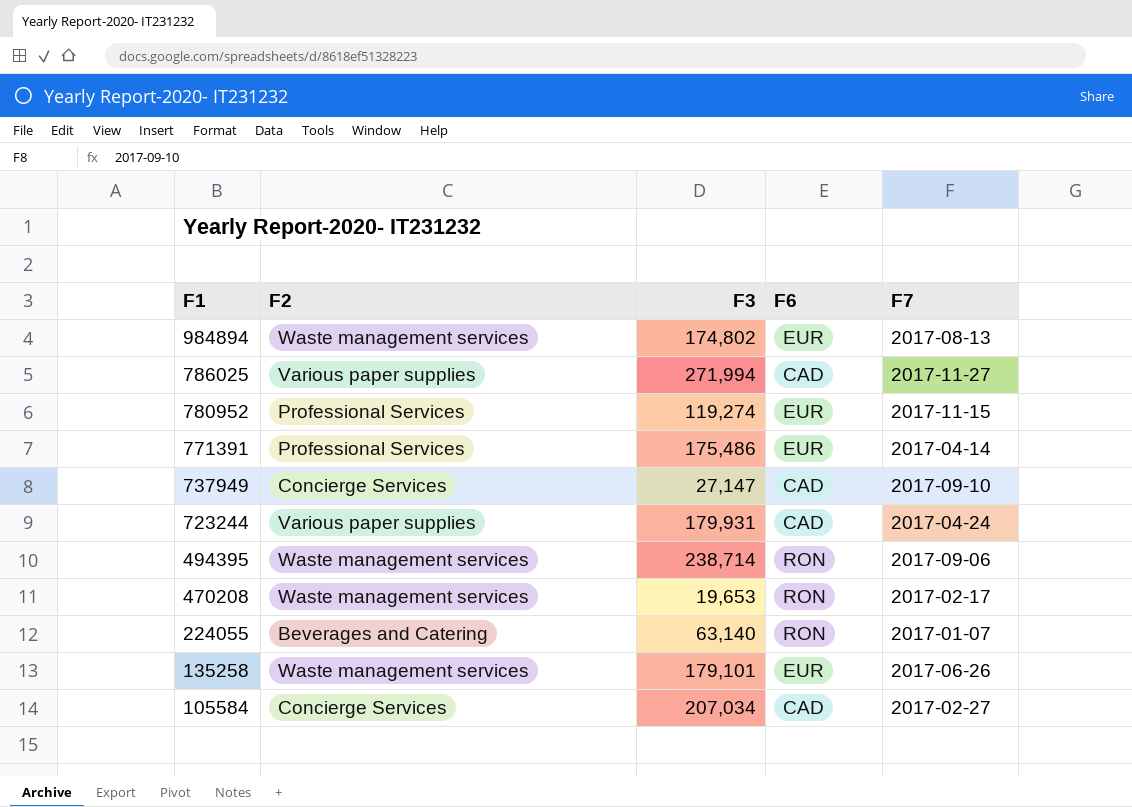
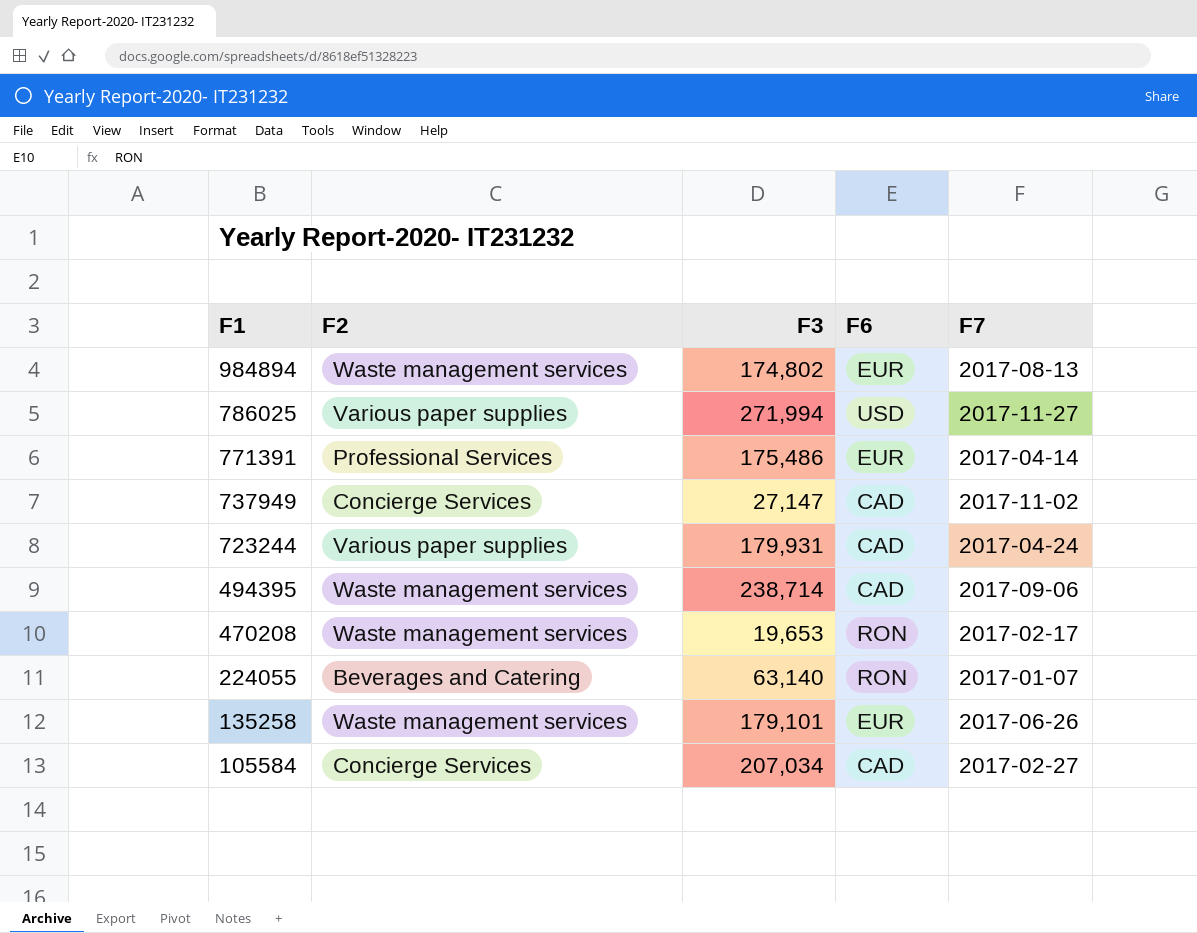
row 780952: Professional Services | 119,274 | EUR | 2017-11-15 -> none
786025 | F6: CAD -> USD
737949 | F7: 2017-09-10 -> 2017-11-02
494395 | F6: RON -> CAD

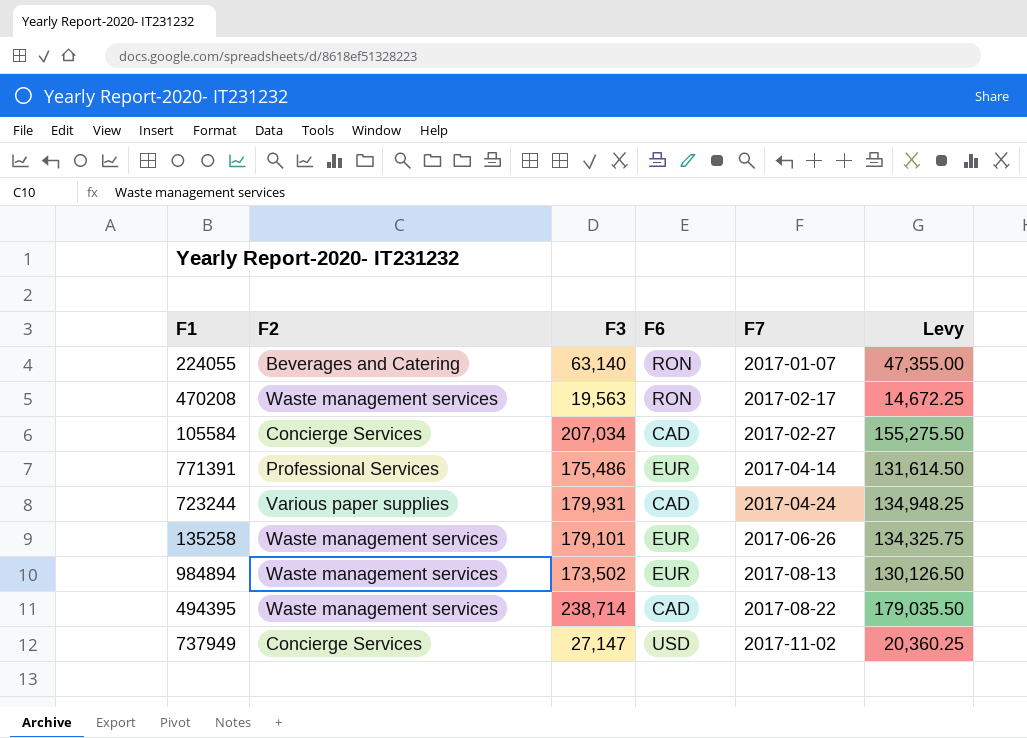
row order: F1 descending -> F7 ascending
column Levy | formula: none -> [F3] * 0.75
row 786025: Various paper supplies | 271,994 | USD | 2017-11-27 -> none
470208 | F3: 19,653 -> 19,563
984894 | F3: 174,802 -> 173,502
494395 | F7: 2017-09-06 -> 2017-08-22
737949 | F6: CAD -> USD

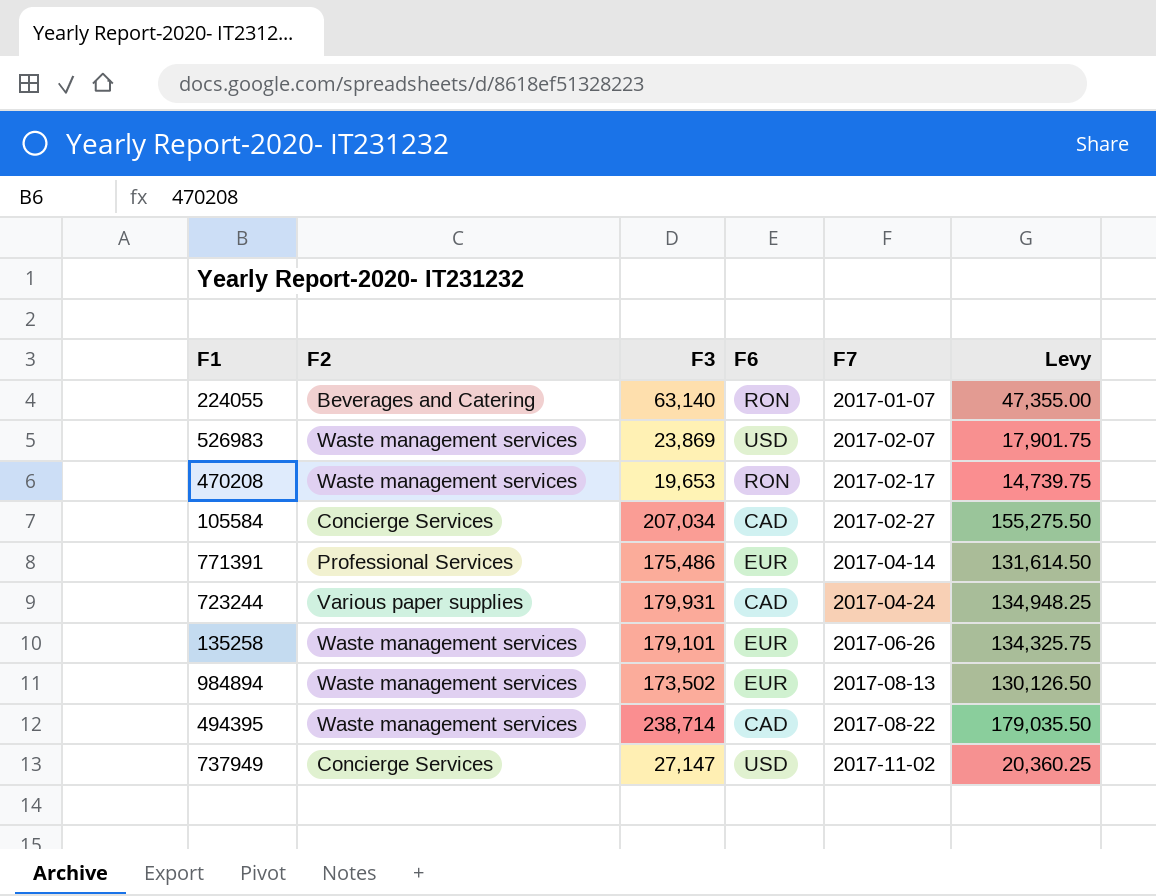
row 526983: none -> Waste management services | 23,869 | USD | 2017-02-07 | 17,901.75
470208 | F3: 19,563 -> 19,653
470208 | Levy: 14,672.25 -> 14,739.75

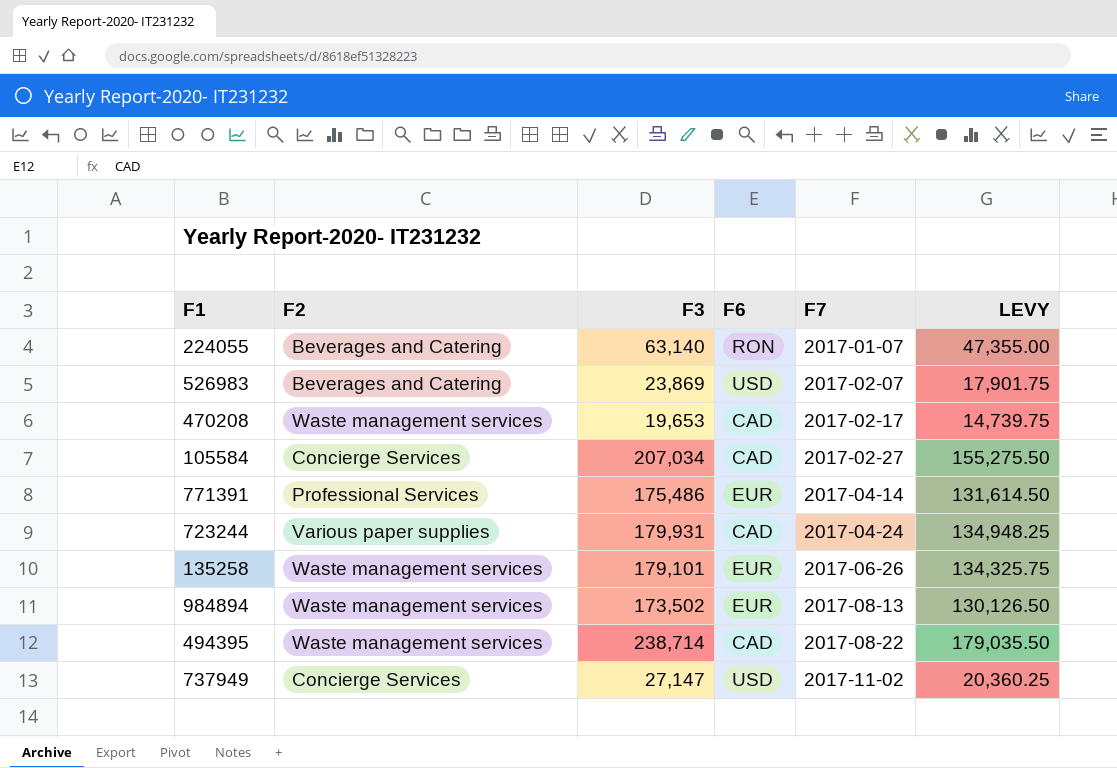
column name: Levy -> LEVY
526983 | F2: Waste management services -> Beverages and Catering
470208 | F6: RON -> CAD

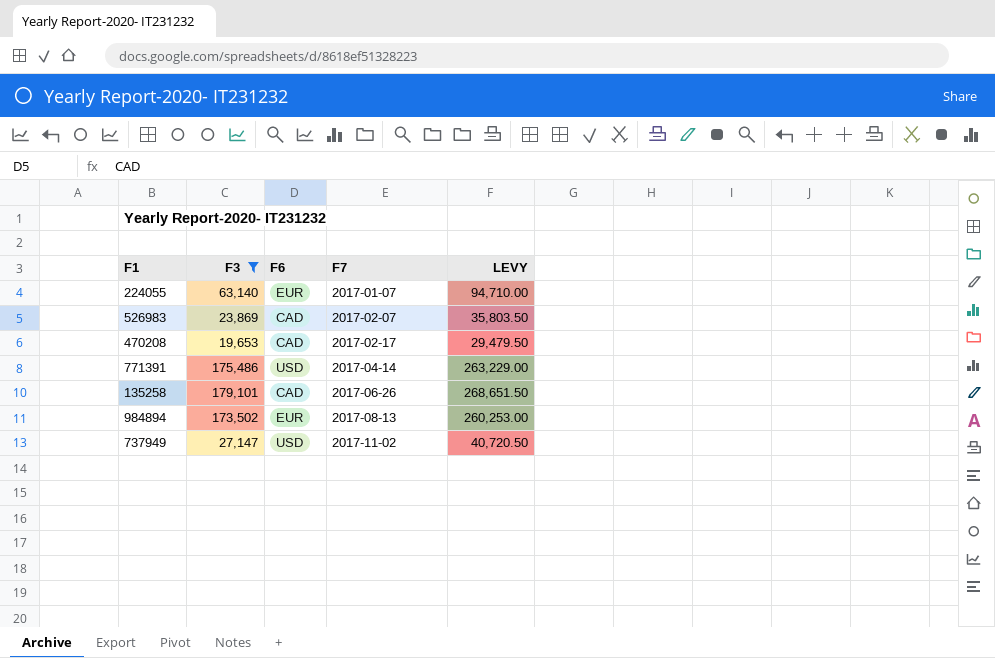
filter: none -> F3 <= 179,101
column F2 | position: 2 -> none
column LEVY | formula: [F3] * 0.75 -> [F3] * 1.5
224055 | F6: RON -> EUR
526983 | F6: USD -> CAD
771391 | F6: EUR -> USD
135258 | F6: EUR -> CAD

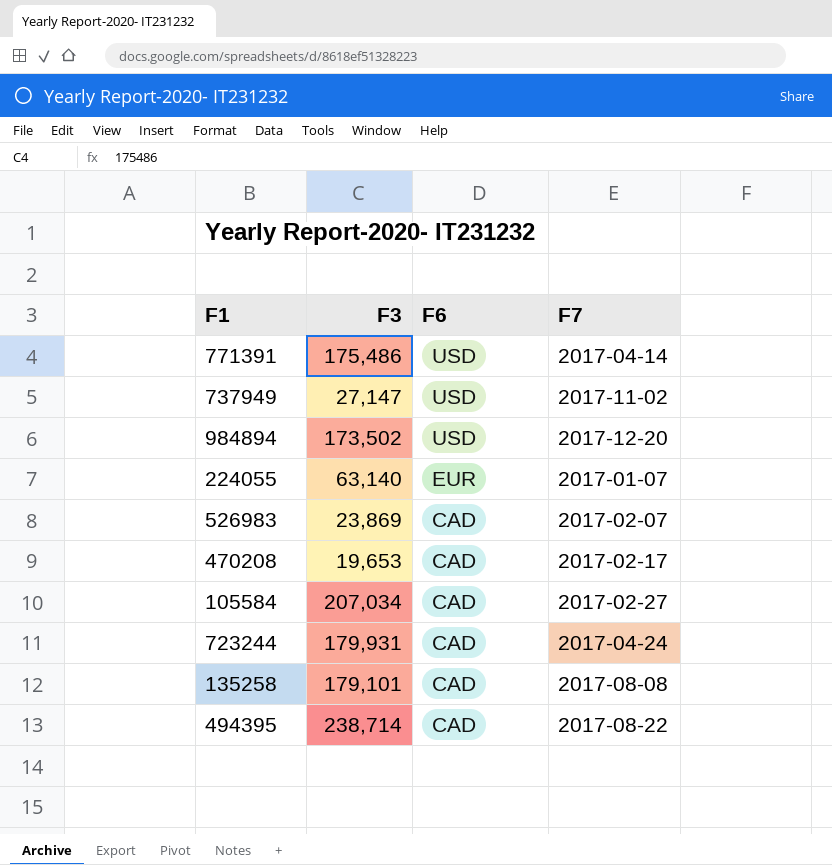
filter: F3 <= 179,101 -> none
row order: F7 ascending -> F6 descending
column LEVY | formula: [F3] * 1.5 -> none
984894 | F6: EUR -> USD
984894 | F7: 2017-08-13 -> 2017-12-20
135258 | F7: 2017-06-26 -> 2017-08-08

